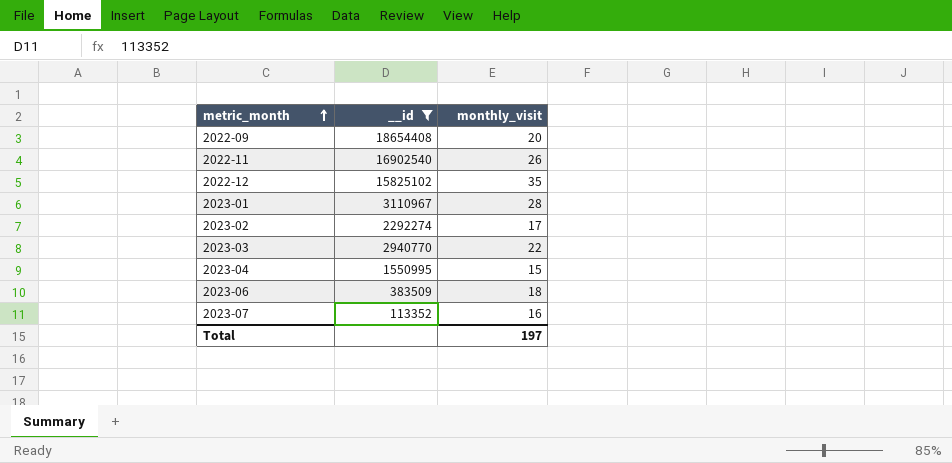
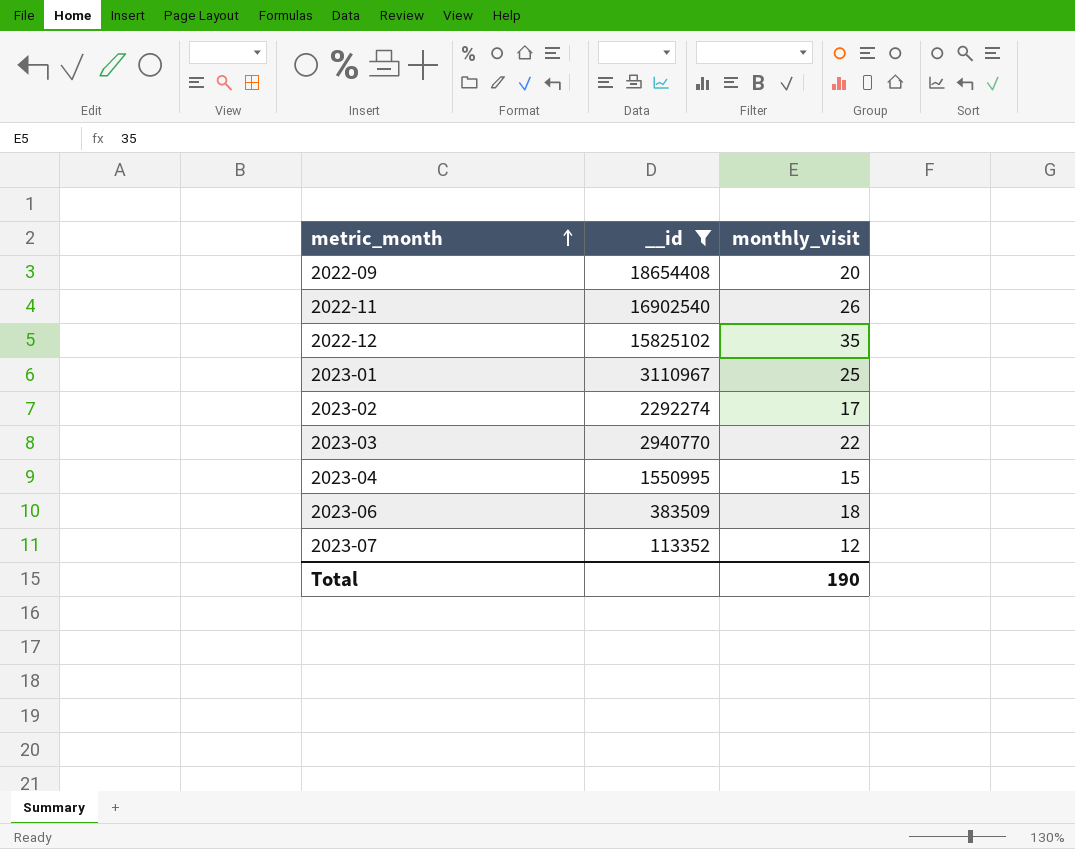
2023-01 | monthly_visit: 28 -> 25
2023-07 | monthly_visit: 16 -> 12
Total | monthly_visit: 197 -> 190

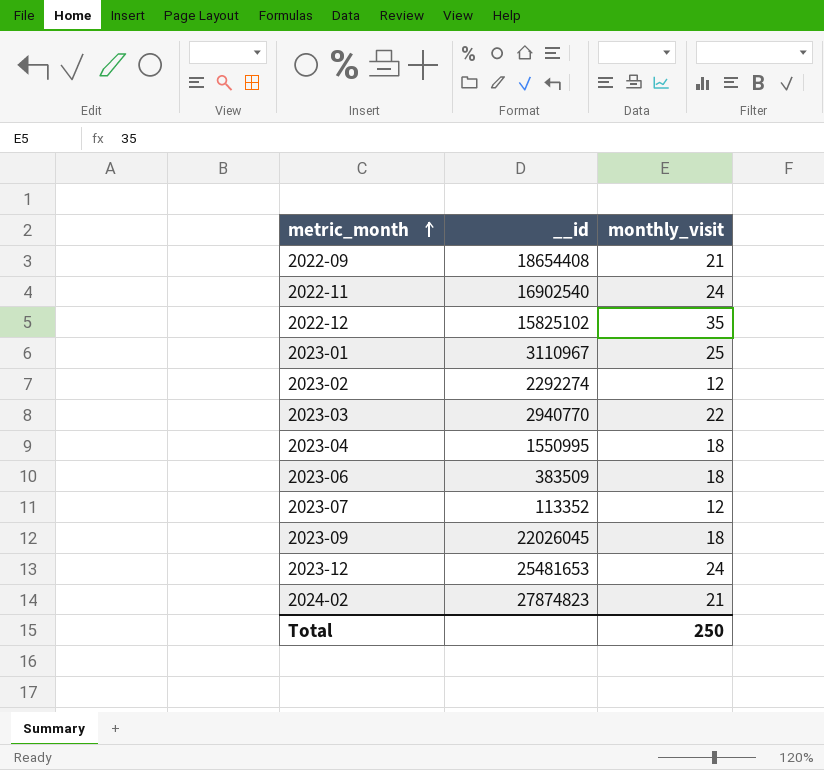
filter: __id <= 18654408 -> none
2022-09 | monthly_visit: 20 -> 21
2022-11 | monthly_visit: 26 -> 24
2023-02 | monthly_visit: 17 -> 12
2023-04 | monthly_visit: 15 -> 18
Total | monthly_visit: 190 -> 250

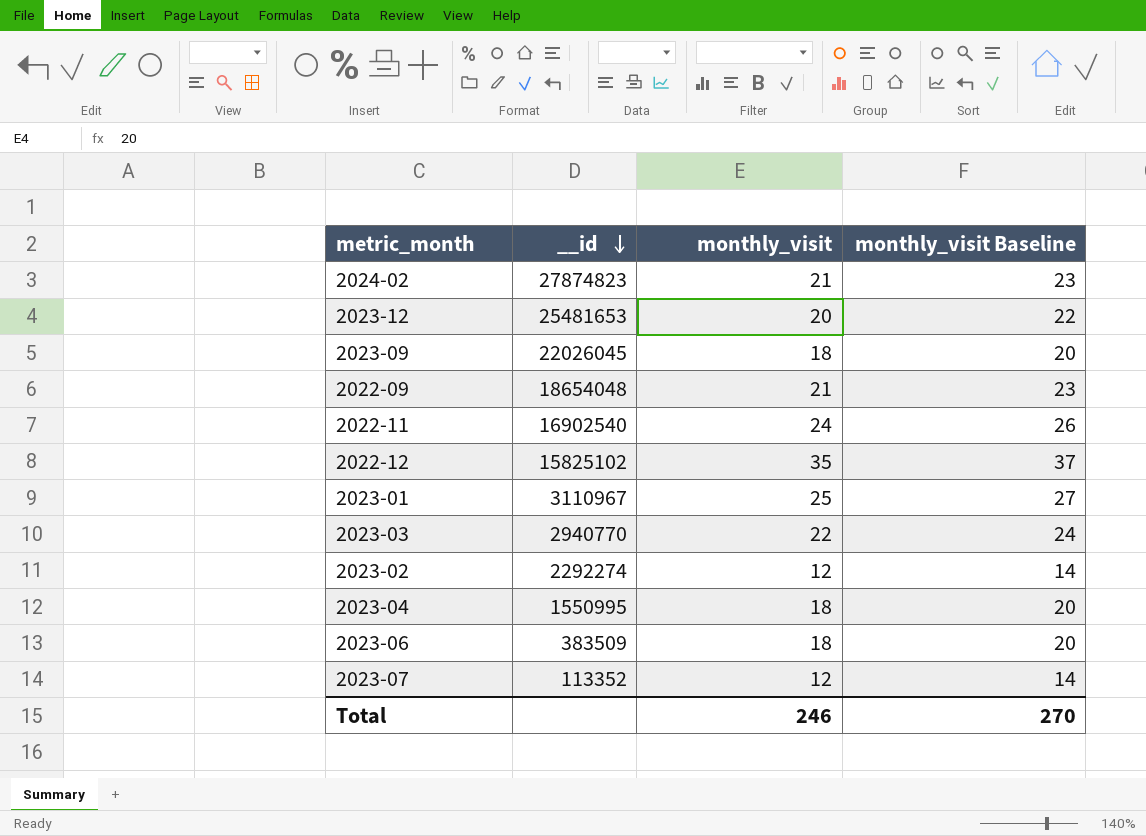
row order: metric_month ascending -> __id descending
column monthly_visit Baseline | formula: none -> [monthly_visit] + 2
2023-12 | monthly_visit: 24 -> 20
2022-09 | __id: 18654408 -> 18654048
Total | monthly_visit: 250 -> 246

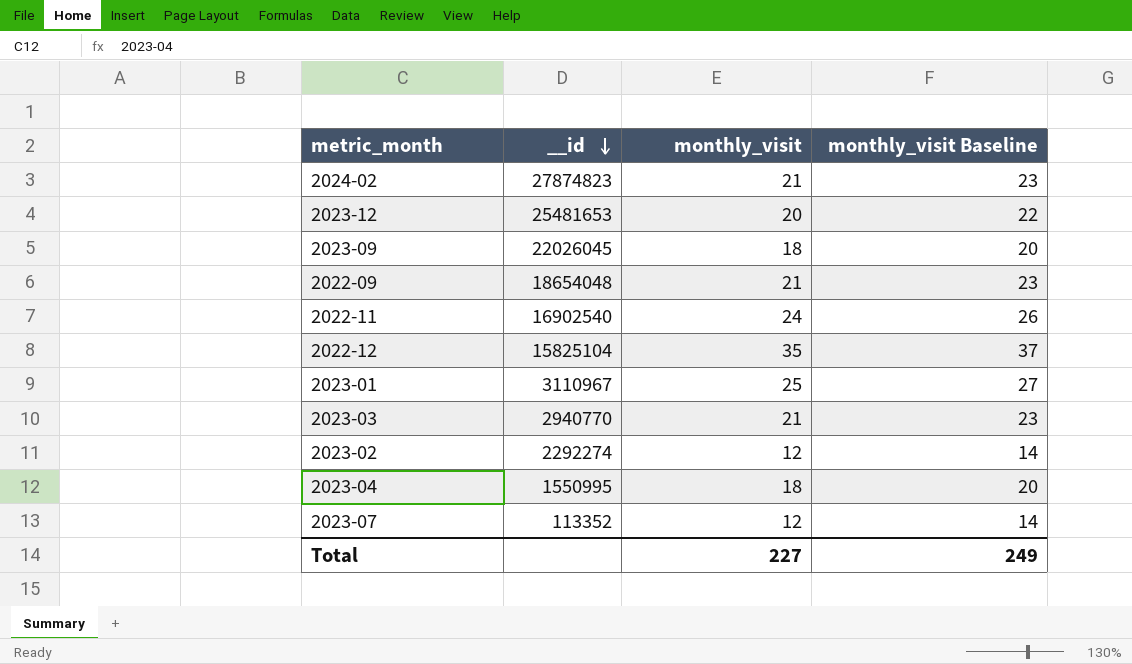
row 2023-06: 383509 | 18 | 20 -> none
2022-12 | __id: 15825102 -> 15825104
2023-03 | monthly_visit: 22 -> 21
2023-03 | monthly_visit Baseline: 24 -> 23
Total | monthly_visit: 246 -> 227
Total | monthly_visit Baseline: 270 -> 249

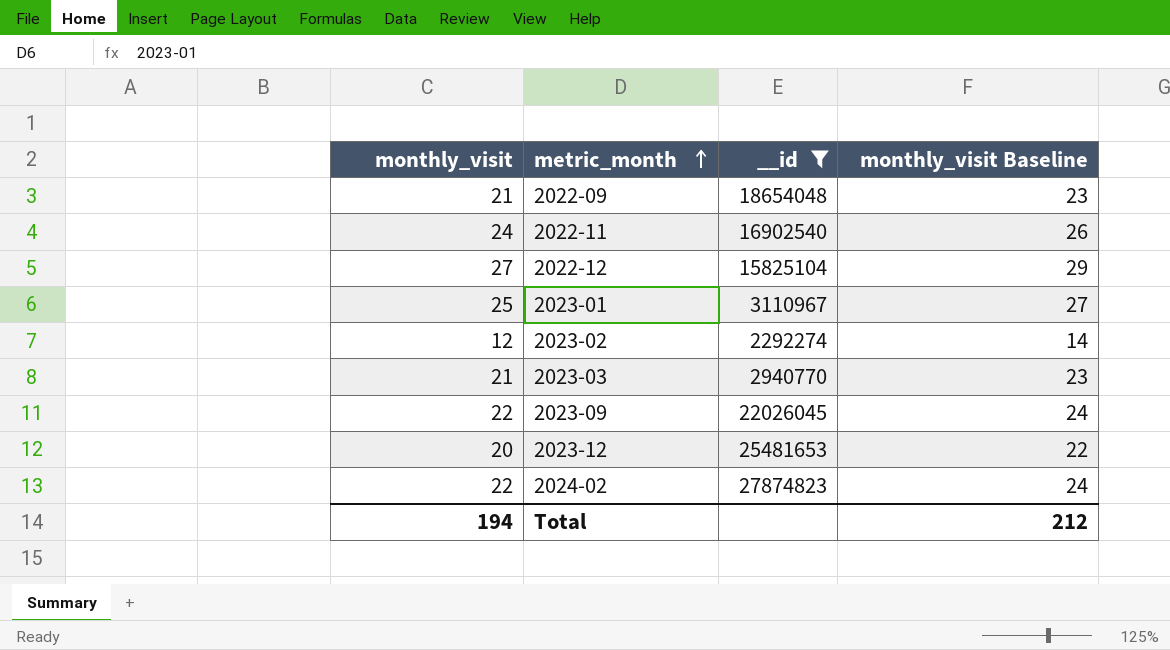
filter: none -> __id >= 2292274
row order: __id descending -> metric_month ascending
column monthly_visit | position: 3 -> 1
2022-12 | monthly_visit: 35 -> 27
2022-12 | monthly_visit Baseline: 37 -> 29
2023-09 | monthly_visit: 18 -> 22
2023-09 | monthly_visit Baseline: 20 -> 24
2024-02 | monthly_visit: 21 -> 22
2024-02 | monthly_visit Baseline: 23 -> 24
Total | monthly_visit: 227 -> 194
Total | monthly_visit Baseline: 249 -> 212

